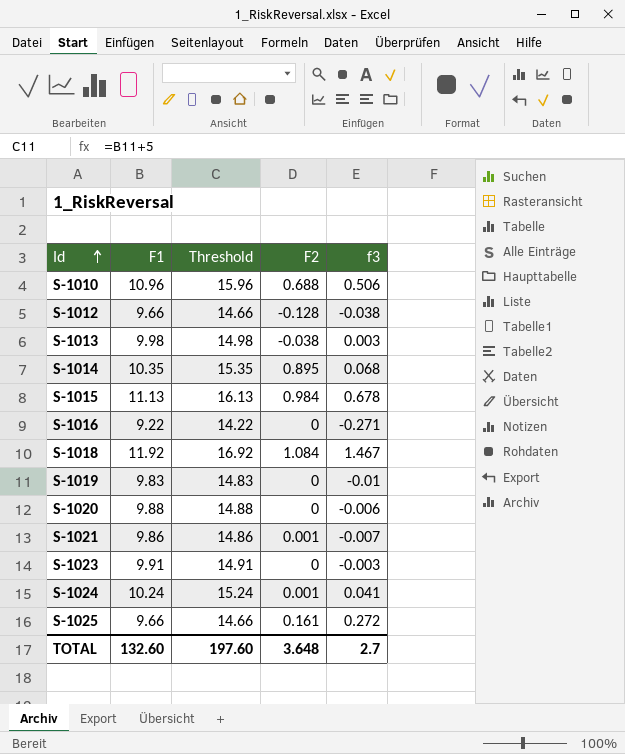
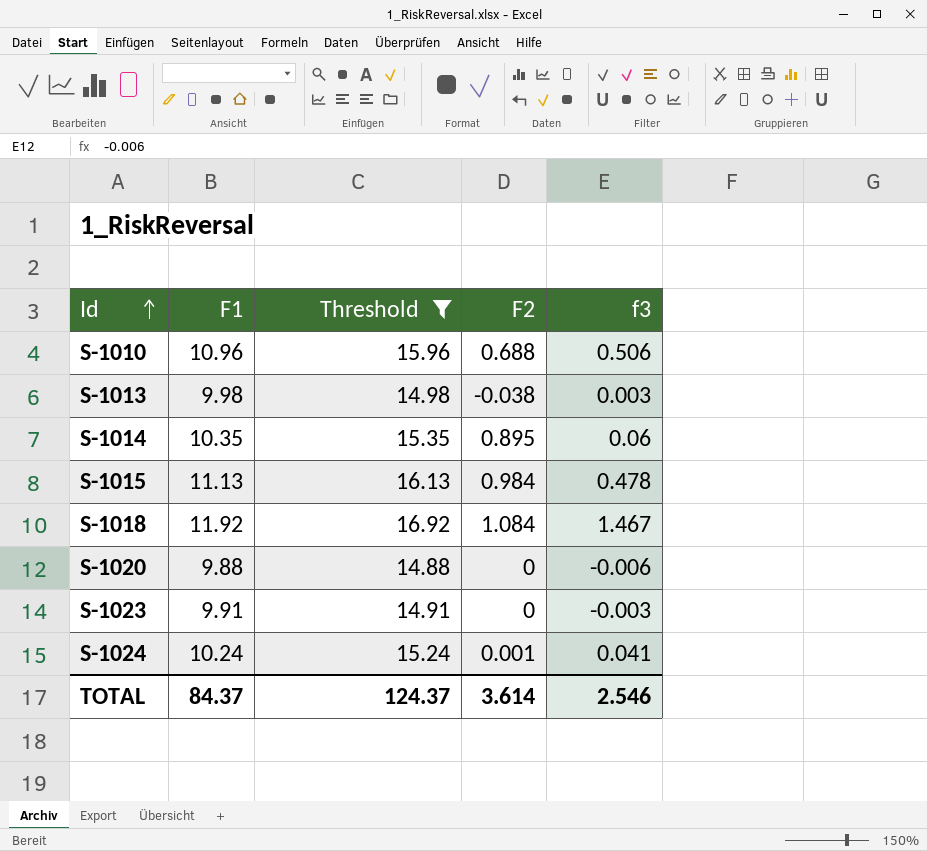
filter: none -> Threshold >= 14.88
S-1014 | f3: 0.068 -> 0.06
S-1015 | f3: 0.678 -> 0.478
TOTAL | F1: 132.60 -> 84.37
TOTAL | Threshold: 197.60 -> 124.37
TOTAL | F2: 3.648 -> 3.614
TOTAL | f3: 2.7 -> 2.546

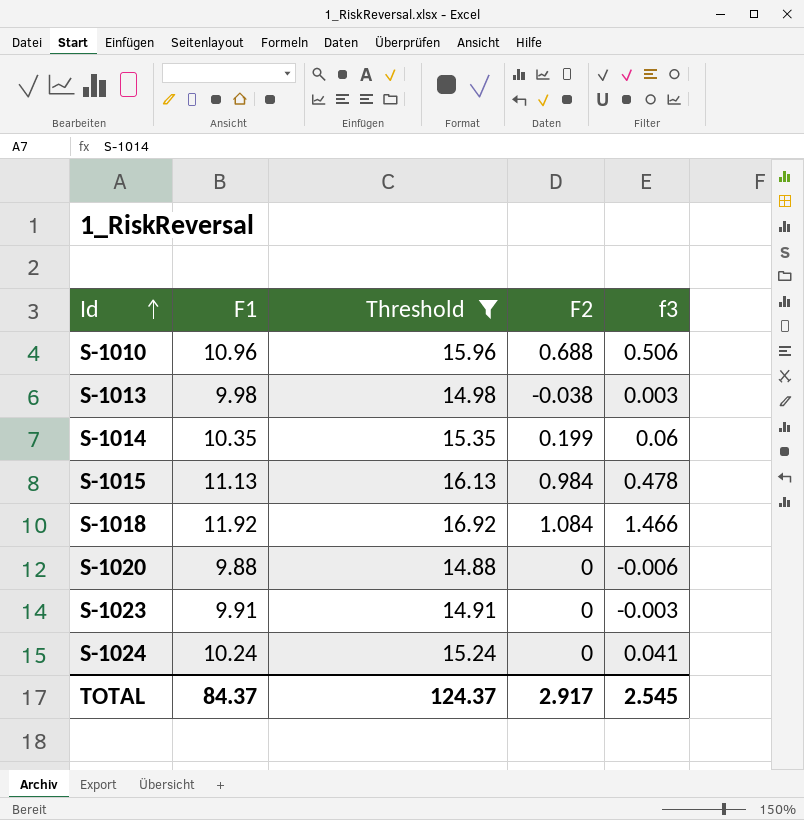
S-1014 | F2: 0.895 -> 0.199
S-1018 | f3: 1.467 -> 1.466
S-1024 | F2: 0.001 -> 0
TOTAL | F2: 3.614 -> 2.917
TOTAL | f3: 2.546 -> 2.545

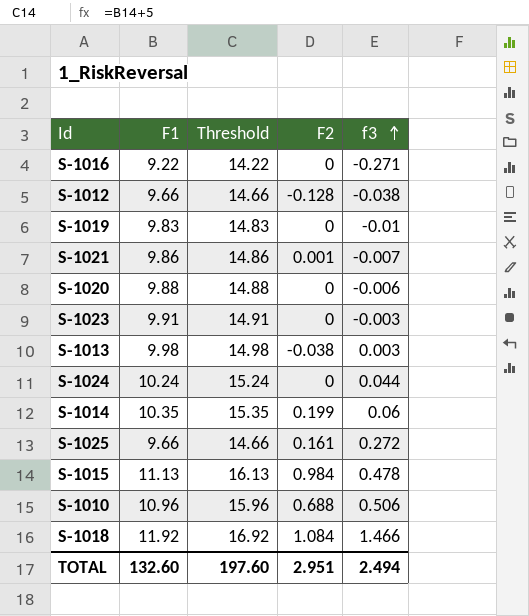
filter: Threshold >= 14.88 -> none
row order: Id ascending -> f3 ascending
S-1024 | f3: 0.041 -> 0.044
TOTAL | F1: 84.37 -> 132.60
TOTAL | Threshold: 124.37 -> 197.60
TOTAL | F2: 2.917 -> 2.951
TOTAL | f3: 2.545 -> 2.494

